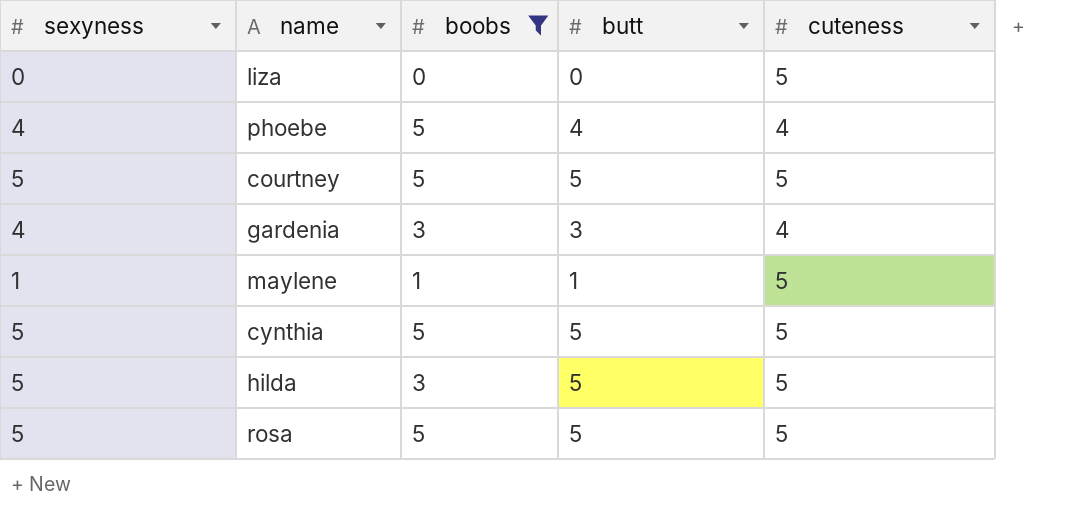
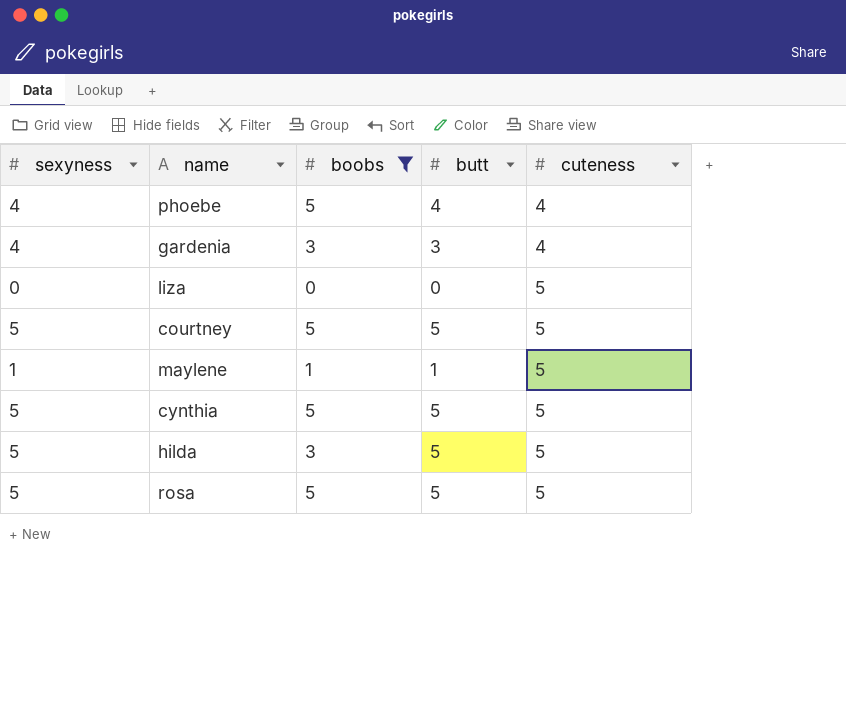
row order: none -> cuteness ascending

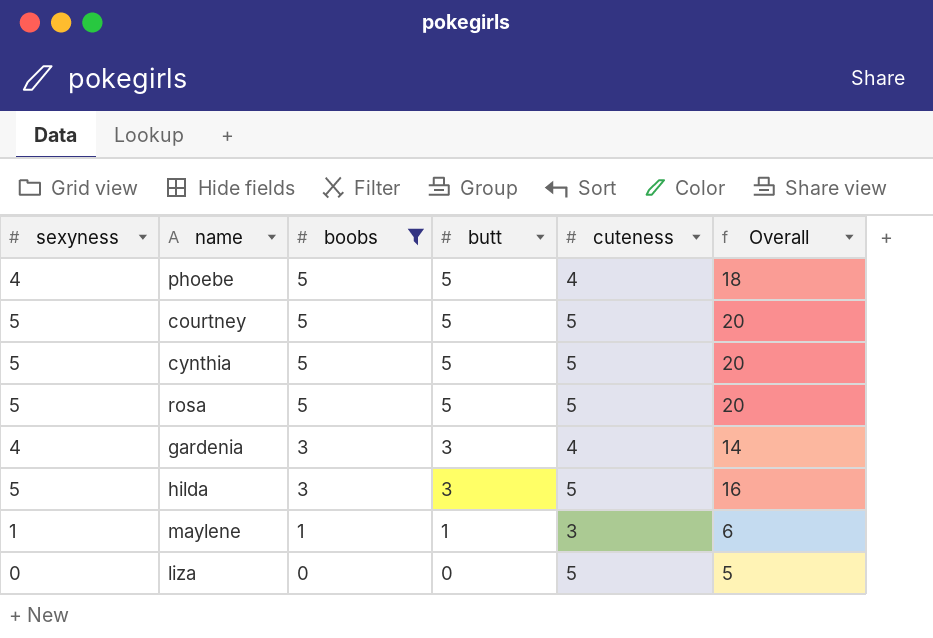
row order: cuteness ascending -> boobs descending
column Overall | formula: none -> [sexyness] + [boobs] + [butt] + [cuteness]
phoebe | butt: 4 -> 5
hilda | butt: 5 -> 3
maylene | cuteness: 5 -> 3

